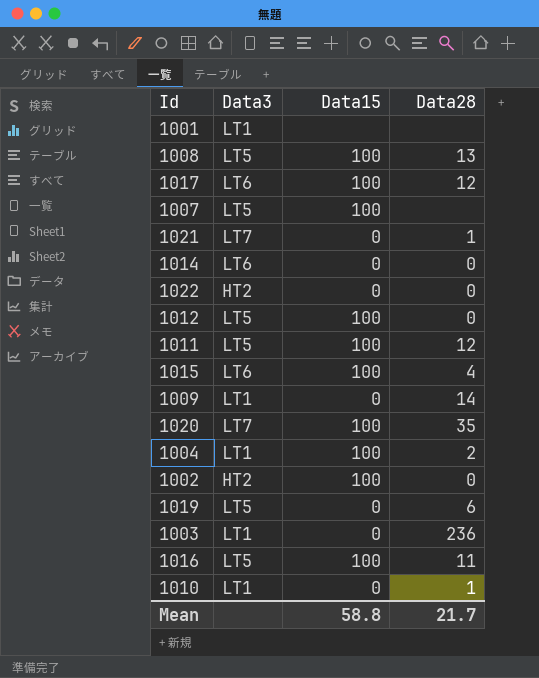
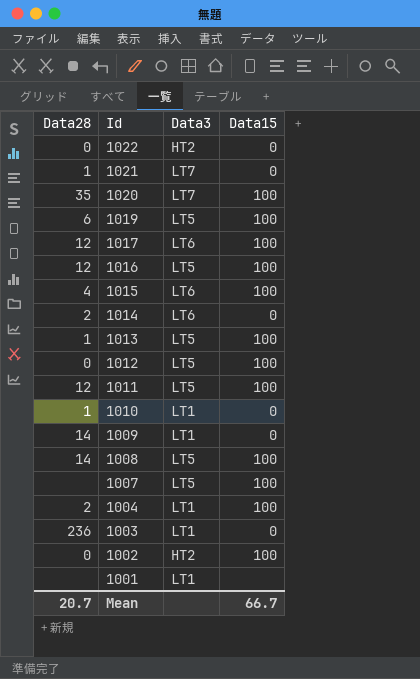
row order: none -> Id descending
column Data28 | position: 4 -> 1
1019 | Data15: 0 -> 100
1016 | Data28: 11 -> 12
1014 | Data28: 0 -> 2
row 1013: none -> 1 | LT5 | 100
1008 | Data28: 13 -> 14
Mean | Data28: 21.7 -> 20.7
Mean | Data15: 58.8 -> 66.7

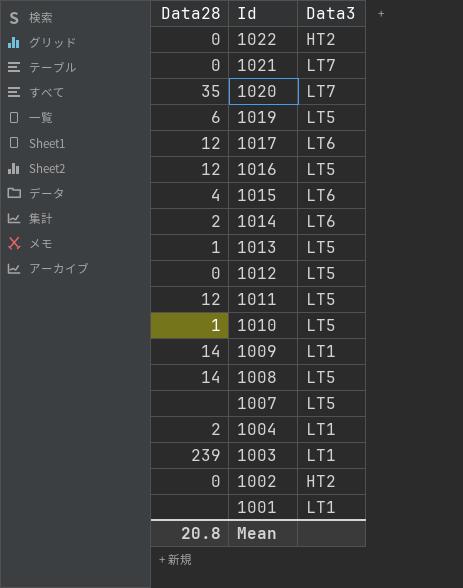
column Data15 | position: 4 -> none
1021 | Data28: 1 -> 0
1010 | Data3: LT1 -> LT5
1003 | Data28: 236 -> 239
Mean | Data28: 20.7 -> 20.8

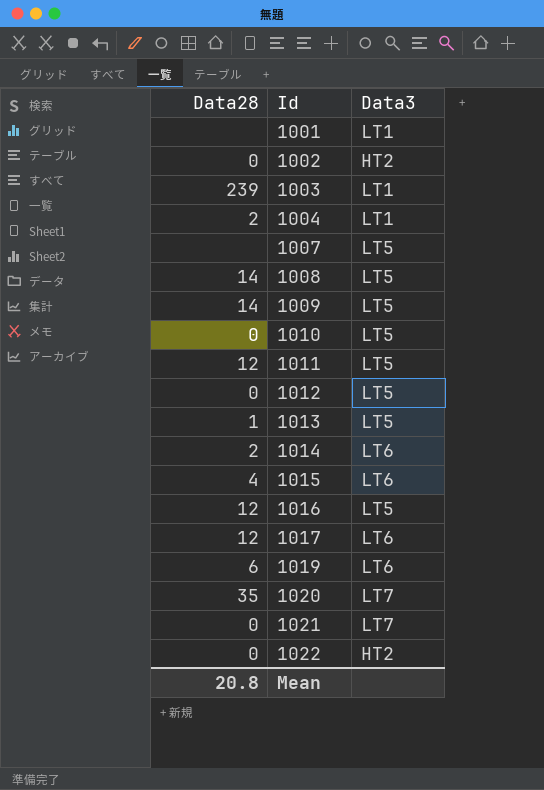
row order: Id descending -> Id ascending
1009 | Data3: LT1 -> LT5
1010 | Data28: 1 -> 0
1019 | Data3: LT5 -> LT6

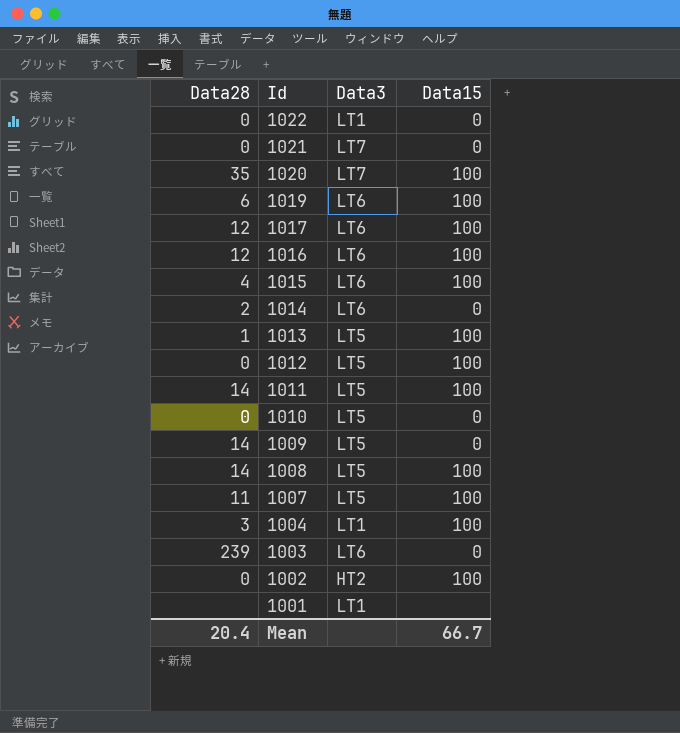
row order: Id ascending -> Id descending
column Data15 | position: none -> 4
1022 | Data3: HT2 -> LT1
1016 | Data3: LT5 -> LT6
1011 | Data28: 12 -> 14
1007 | Data28: none -> 11
1004 | Data28: 2 -> 3
1003 | Data3: LT1 -> LT6
Mean | Data28: 20.8 -> 20.4

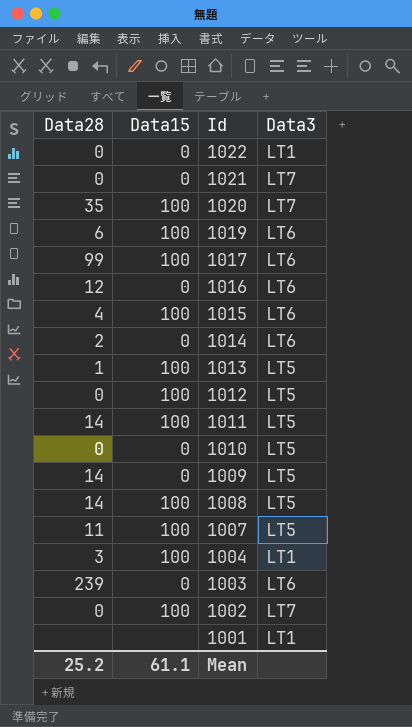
column Data15 | position: 4 -> 2
1017 | Data28: 12 -> 99
1016 | Data15: 100 -> 0
1002 | Data3: HT2 -> LT7
Mean | Data28: 20.4 -> 25.2
Mean | Data15: 66.7 -> 61.1

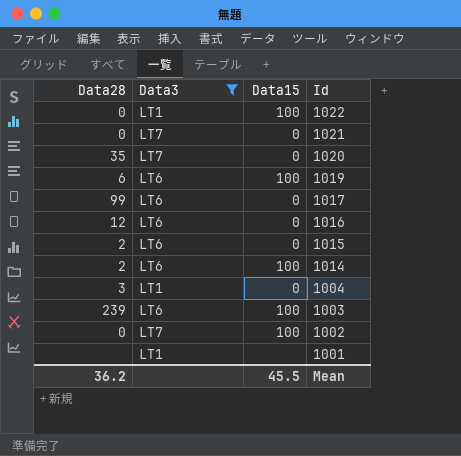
filter: none -> Data3 != LT5
column Data3 | position: 4 -> 2
1022 | Data15: 0 -> 100
1020 | Data15: 100 -> 0
1017 | Data15: 100 -> 0
1015 | Data28: 4 -> 2
1015 | Data15: 100 -> 0
1014 | Data15: 0 -> 100
1004 | Data15: 100 -> 0
1003 | Data15: 0 -> 100
Mean | Data28: 25.2 -> 36.2
Mean | Data15: 61.1 -> 45.5

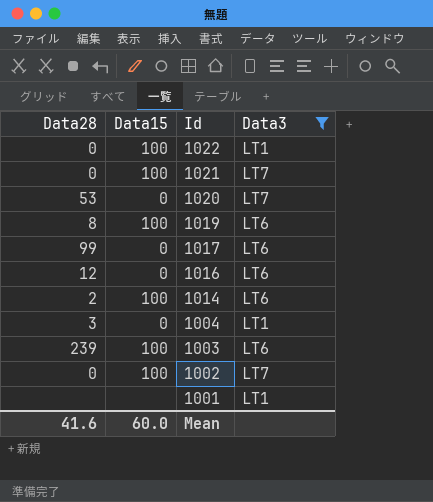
column Data3 | position: 2 -> 4
row 1015: 2 | LT6 | 0 -> none
1021 | Data15: 0 -> 100
1020 | Data28: 35 -> 53
1019 | Data28: 6 -> 8
Mean | Data28: 36.2 -> 41.6
Mean | Data15: 45.5 -> 60.0

